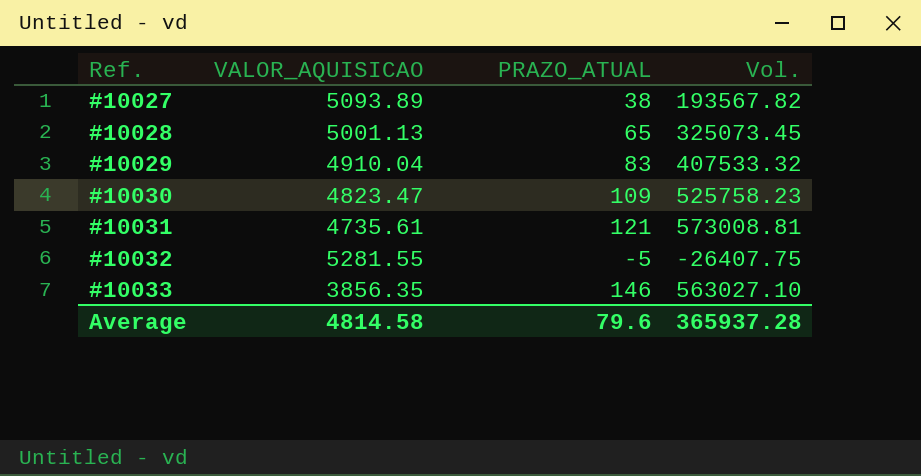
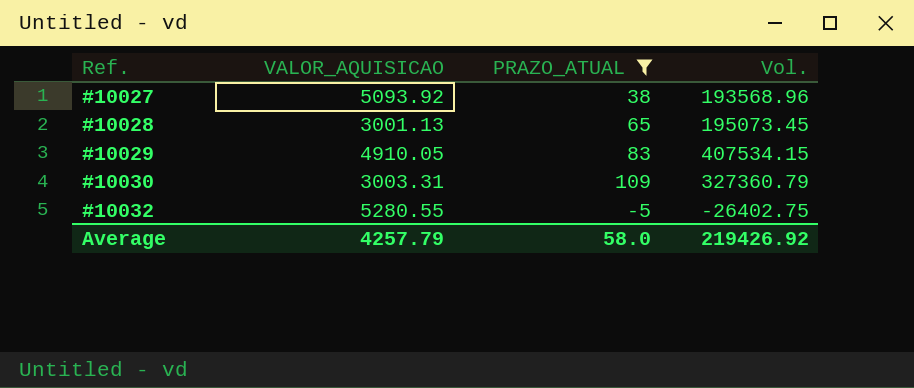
filter: none -> PRAZO_ATUAL <= 109
#10027 | VALOR_AQUISICAO: 5093.89 -> 5093.92
#10027 | Vol.: 193567.82 -> 193568.96
#10028 | VALOR_AQUISICAO: 5001.13 -> 3001.13
#10028 | Vol.: 325073.45 -> 195073.45
#10029 | VALOR_AQUISICAO: 4910.04 -> 4910.05
#10029 | Vol.: 407533.32 -> 407534.15
#10030 | VALOR_AQUISICAO: 4823.47 -> 3003.31
#10030 | Vol.: 525758.23 -> 327360.79
#10032 | VALOR_AQUISICAO: 5281.55 -> 5280.55
#10032 | Vol.: -26407.75 -> -26402.75
Average | VALOR_AQUISICAO: 4814.58 -> 4257.79
Average | PRAZO_ATUAL: 79.6 -> 58.0
Average | Vol.: 365937.28 -> 219426.92

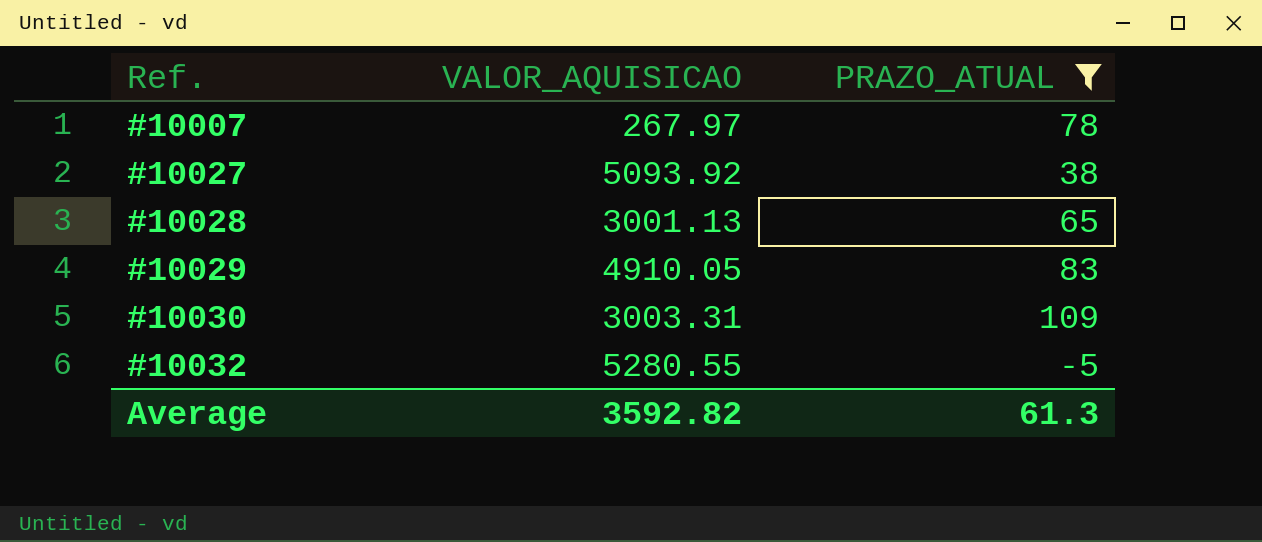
column Vol. | formula: [VALOR_AQUISICAO] * [PRAZO_ATUAL] -> none
row #10007: none -> 267.97 | 78
Average | VALOR_AQUISICAO: 4257.79 -> 3592.82
Average | PRAZO_ATUAL: 58.0 -> 61.3

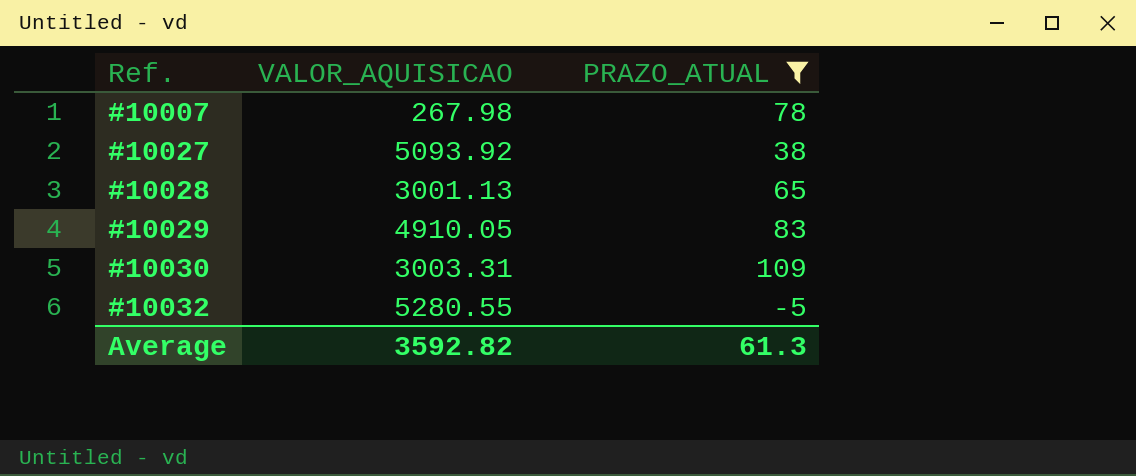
#10007 | VALOR_AQUISICAO: 267.97 -> 267.98

